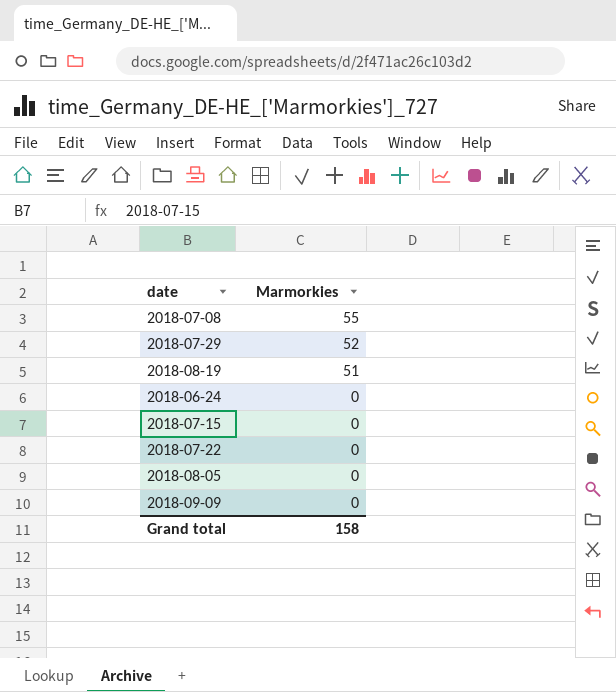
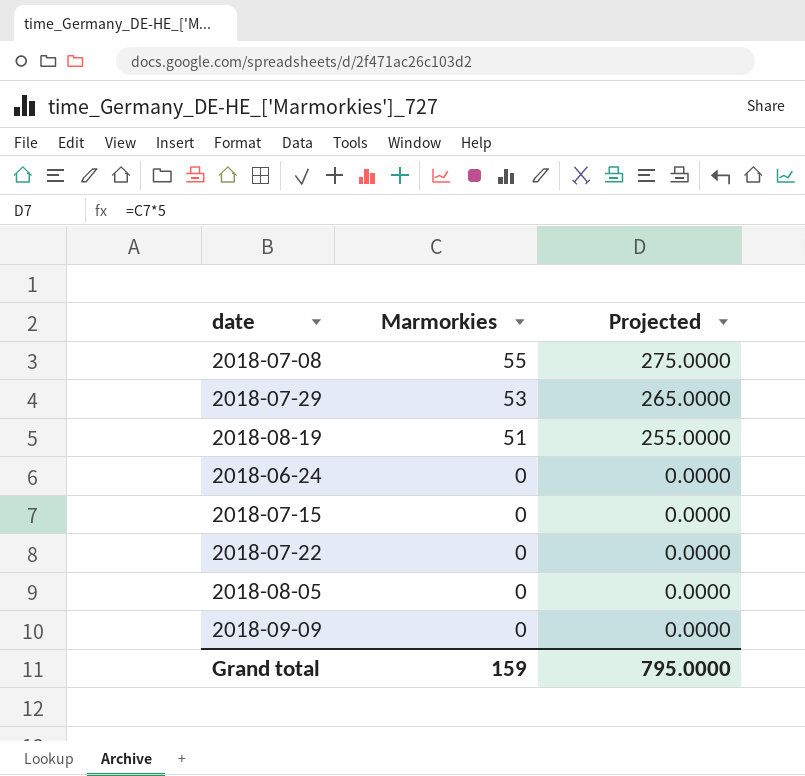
column Projected | formula: none -> [Marmorkies] * 5
2018-07-29 | Marmorkies: 52 -> 53
Grand total | Marmorkies: 158 -> 159

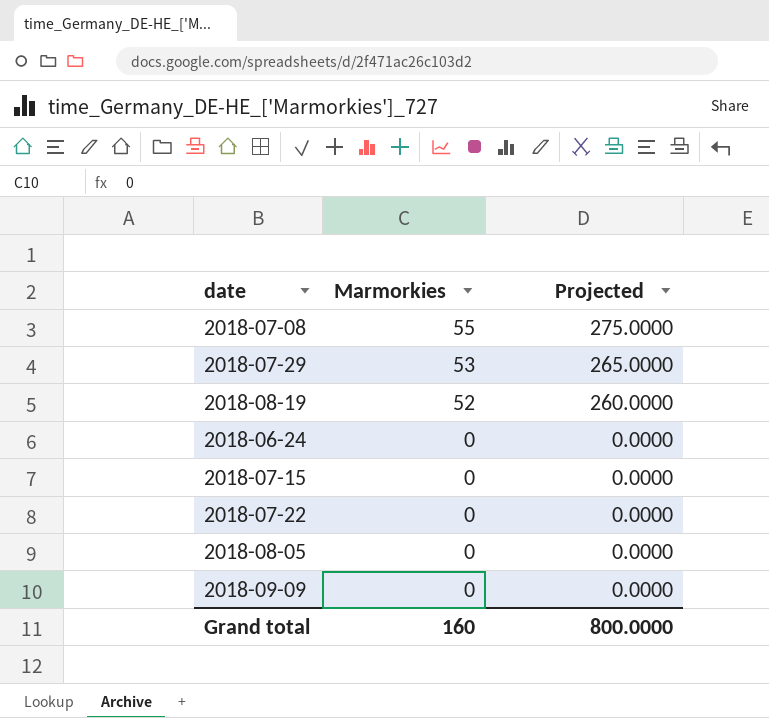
2018-08-19 | Marmorkies: 51 -> 52
2018-08-19 | Projected: 255.0000 -> 260.0000
Grand total | Marmorkies: 159 -> 160
Grand total | Projected: 795.0000 -> 800.0000

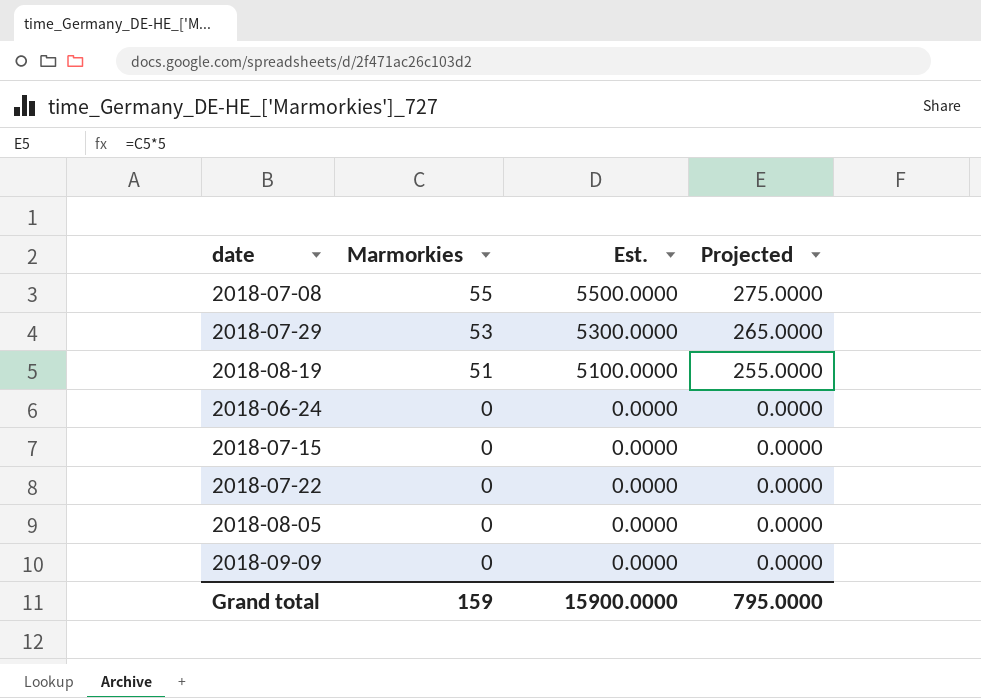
column Est. | formula: none -> [Marmorkies] * 100
2018-08-19 | Marmorkies: 52 -> 51
2018-08-19 | Projected: 260.0000 -> 255.0000
Grand total | Marmorkies: 160 -> 159
Grand total | Projected: 800.0000 -> 795.0000

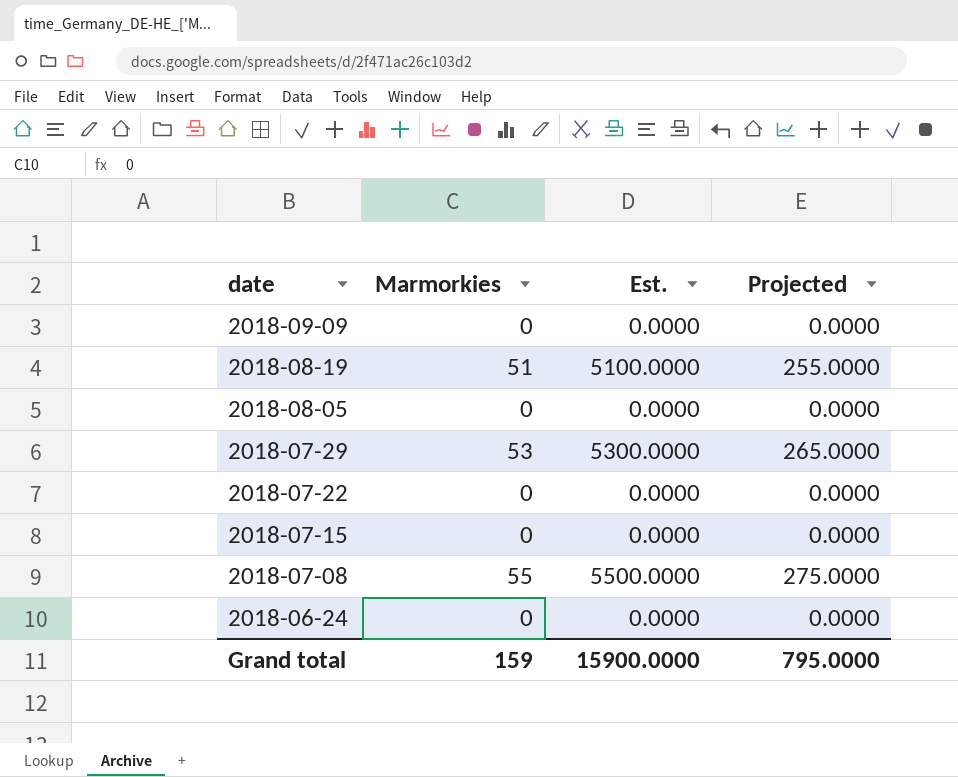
row order: Marmorkies descending -> date descending

